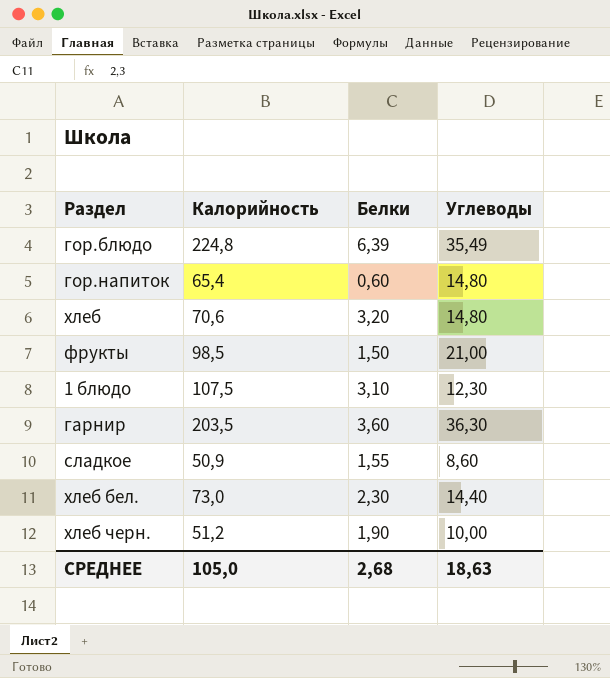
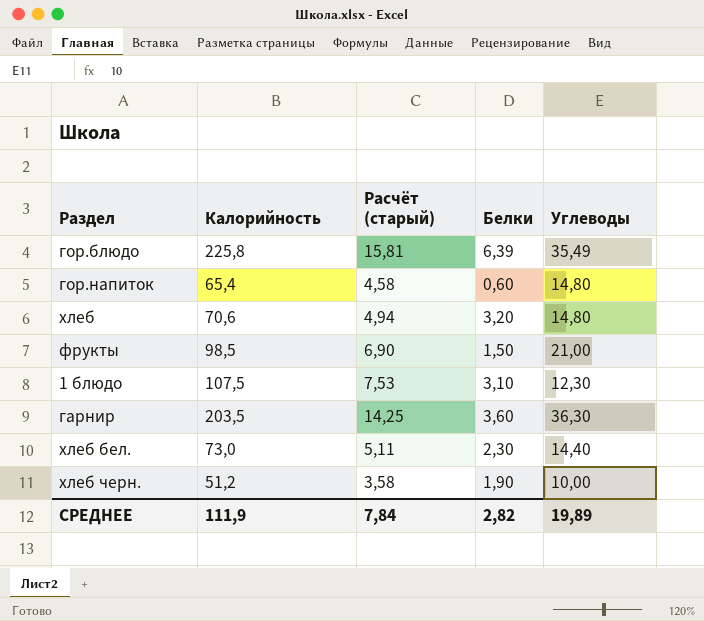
column Расчёт (старый) | formula: none -> [Калорийность] * 0,07
row сладкое: 50,9 | 1,55 | 8,60 -> none
гор.блюдо | Калорийность: 224,8 -> 225,8
СРЕДНЕЕ | Калорийность: 105,0 -> 111,9
СРЕДНЕЕ | Белки: 2,68 -> 2,82
СРЕДНЕЕ | Углеводы: 18,63 -> 19,89

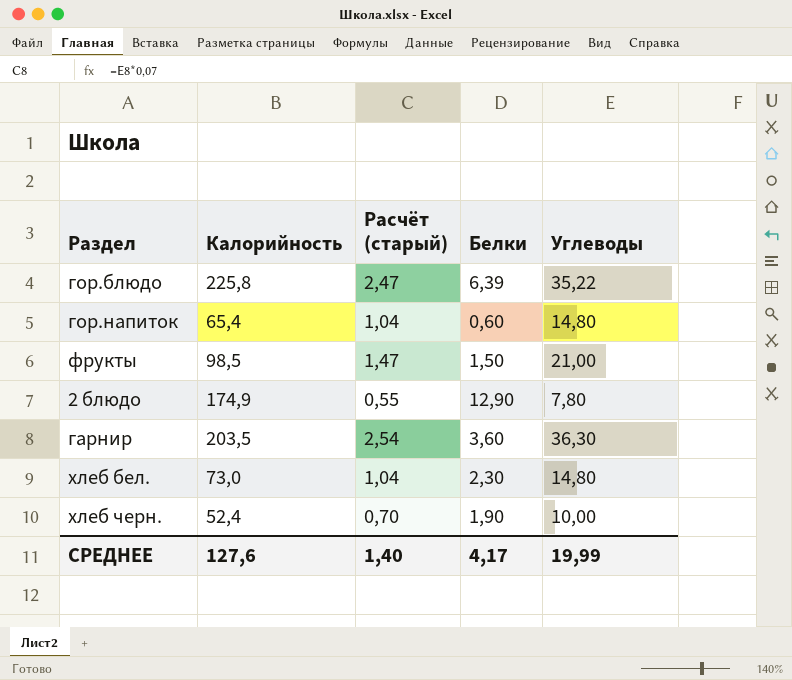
column Расчёт (старый) | formula: [Калорийность] * 0,07 -> [Углеводы] * 0,07
row хлеб: 70,6 | 4,94 | 3,20 | 14,80 -> none
row 1 блюдо: 107,5 | 7,53 | 3,10 | 12,30 -> none
гор.блюдо | Углеводы: 35,49 -> 35,22
row 2 блюдо: none -> 174,9 | 0,55 | 12,90 | 7,80
хлеб бел. | Углеводы: 14,40 -> 14,80
хлеб черн. | Калорийность: 51,2 -> 52,4
СРЕДНЕЕ | Калорийность: 111,9 -> 127,6
СРЕДНЕЕ | Расчёт (старый): 7,84 -> 1,40
СРЕДНЕЕ | Белки: 2,82 -> 4,17
СРЕДНЕЕ | Углеводы: 19,89 -> 19,99

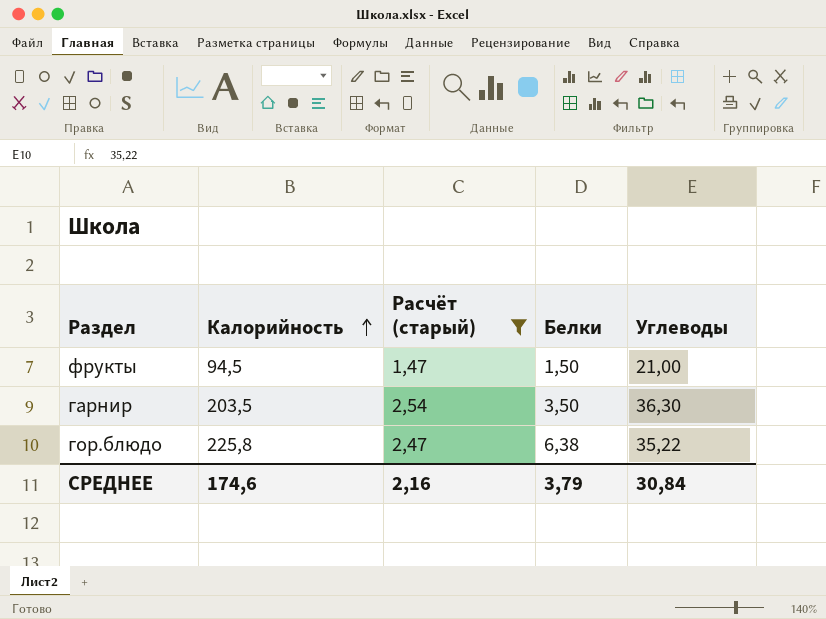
filter: none -> Расчёт (старый) >= 1,47
row order: none -> Калорийность ascending
фрукты | Калорийность: 98,5 -> 94,5
гарнир | Белки: 3,60 -> 3,50
гор.блюдо | Белки: 6,39 -> 6,38
СРЕДНЕЕ | Калорийность: 127,6 -> 174,6
СРЕДНЕЕ | Расчёт (старый): 1,40 -> 2,16
СРЕДНЕЕ | Белки: 4,17 -> 3,79
СРЕДНЕЕ | Углеводы: 19,99 -> 30,84

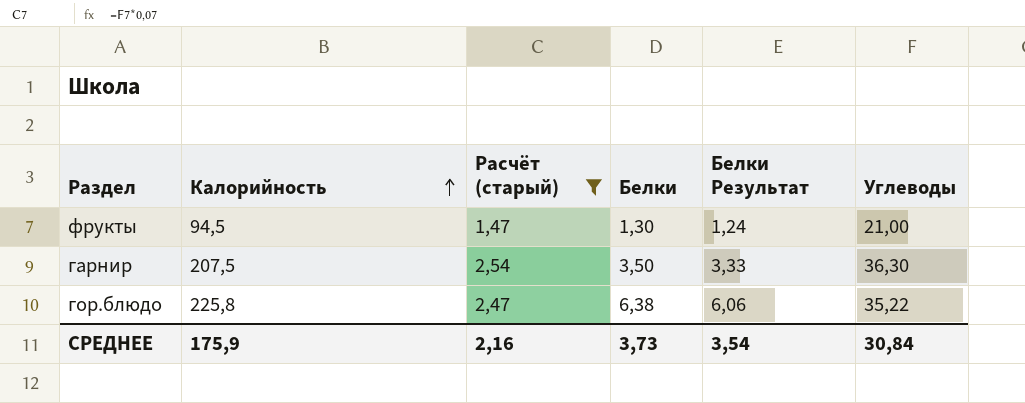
column Белки Результат | formula: none -> [Белки] * 0,95
фрукты | Белки: 1,50 -> 1,30
гарнир | Калорийность: 203,5 -> 207,5
СРЕДНЕЕ | Калорийность: 174,6 -> 175,9
СРЕДНЕЕ | Белки: 3,79 -> 3,73

